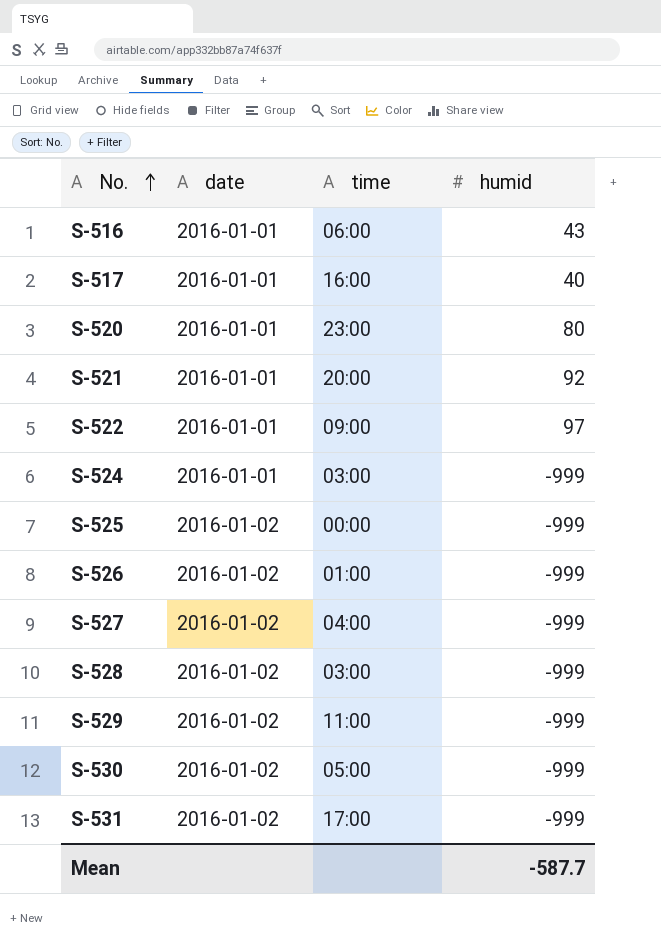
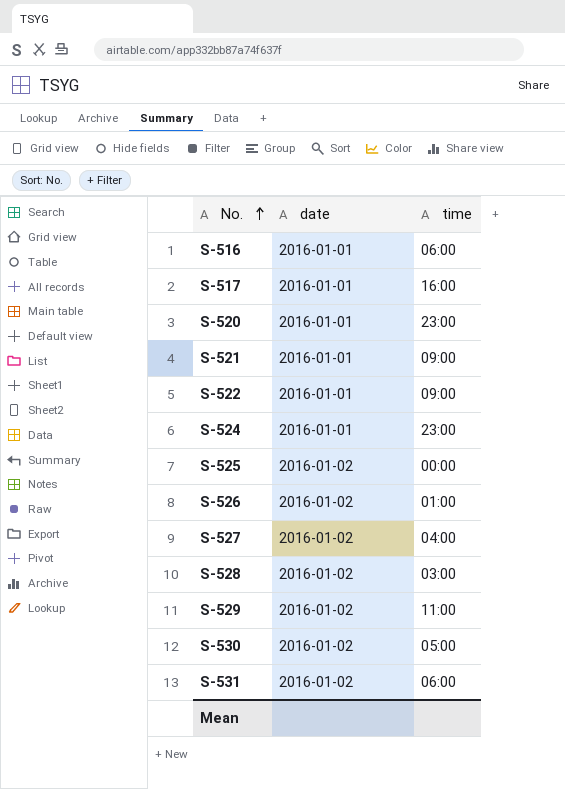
column humid | position: 4 -> none
S-521 | time: 20:00 -> 09:00
S-524 | time: 03:00 -> 23:00
S-531 | time: 17:00 -> 06:00

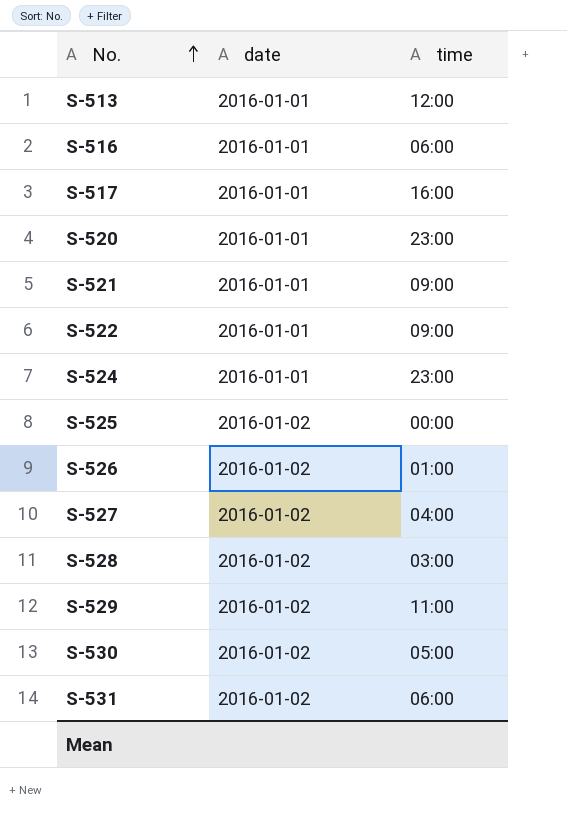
row S-513: none -> 2016-01-01 | 12:00

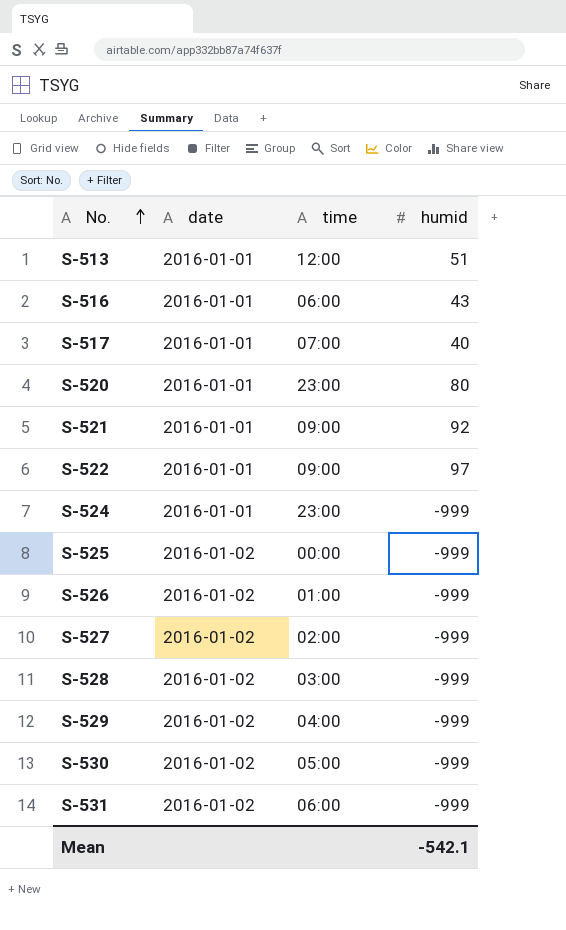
column humid | position: none -> 4
S-517 | time: 16:00 -> 07:00
S-527 | time: 04:00 -> 02:00
S-529 | time: 11:00 -> 04:00

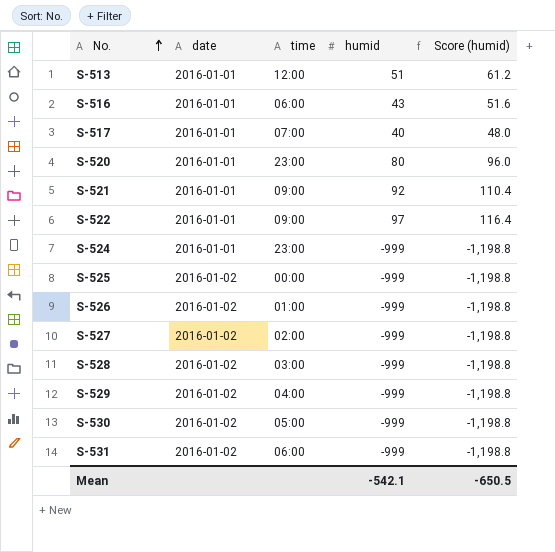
column Score (humid) | formula: none -> [humid] * 1.2

